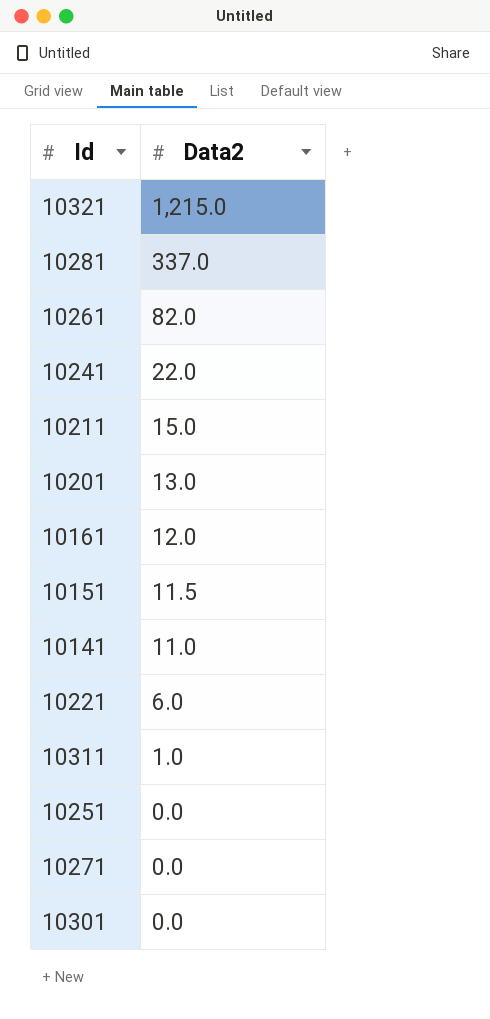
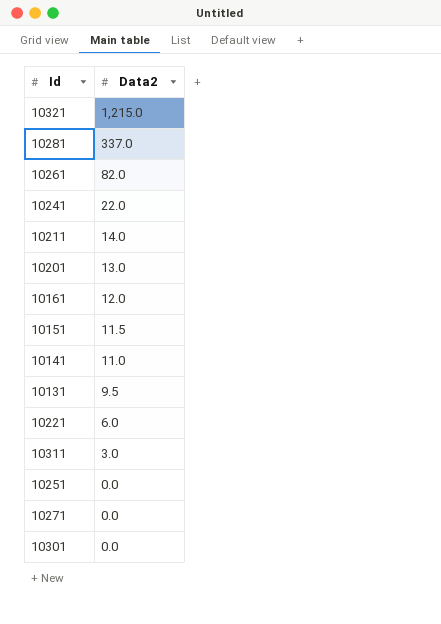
10211 | Data2: 15.0 -> 14.0
row 10131: none -> 9.5
10311 | Data2: 1.0 -> 3.0

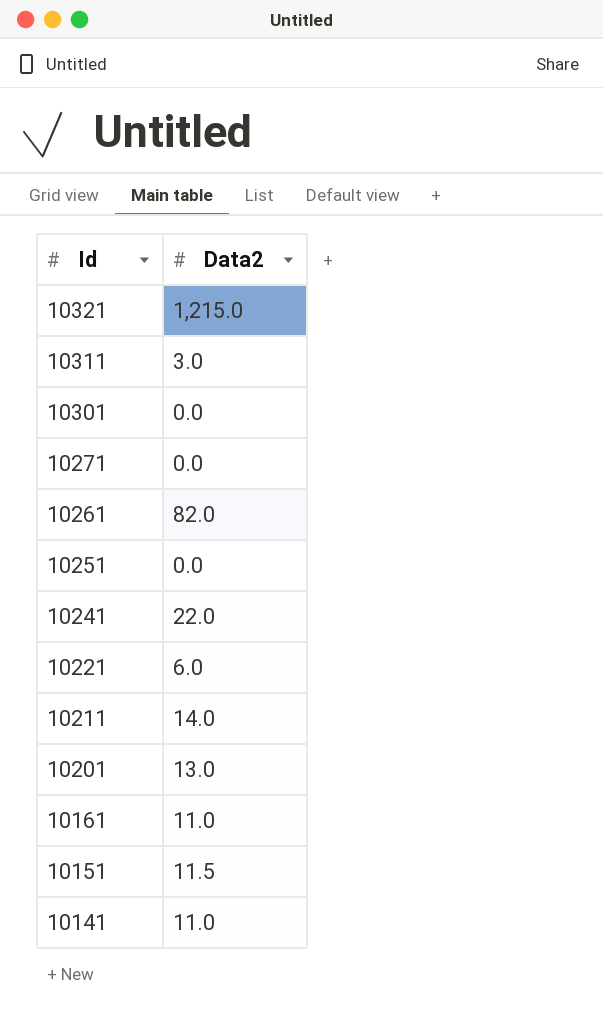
row order: Data2 descending -> Id descending
row 10281: 337.0 -> none
row 10131: 9.5 -> none
10161 | Data2: 12.0 -> 11.0

